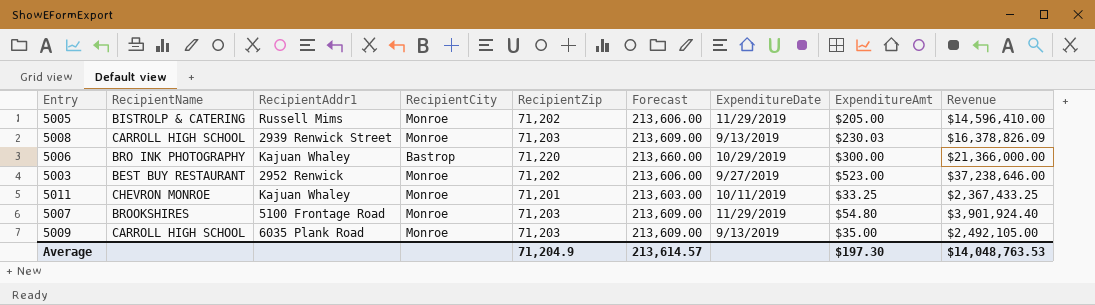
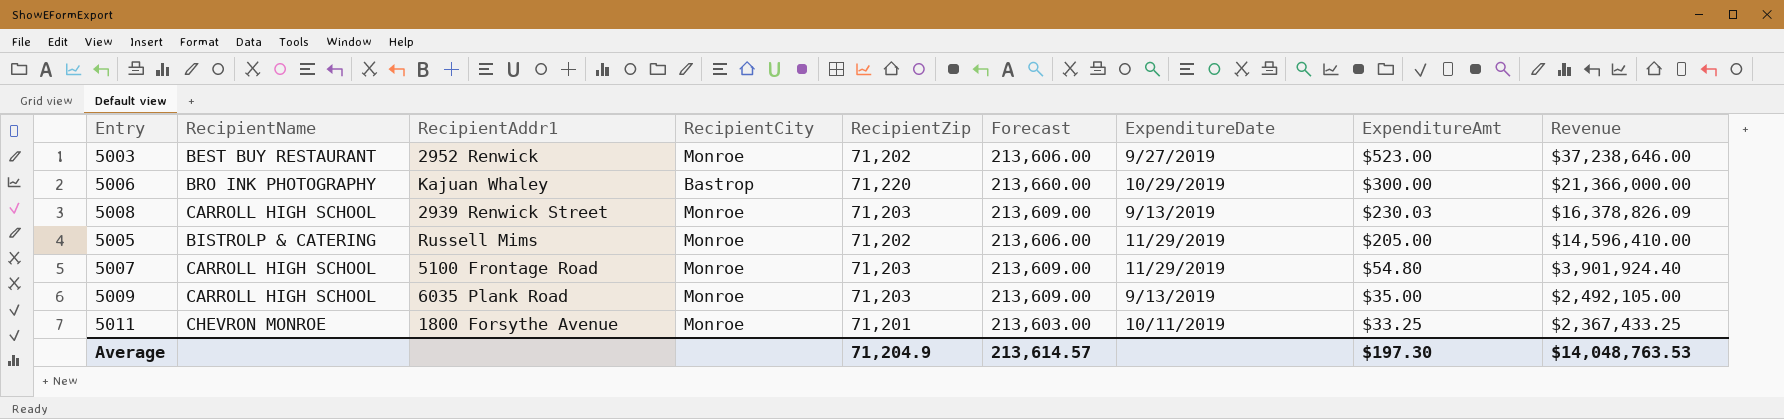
row order: none -> ExpenditureAmt descending
5007 | RecipientName: BROOKSHIRES -> CARROLL HIGH SCHOOL
5011 | RecipientAddr1: Kajuan Whaley -> 1800 Forsythe Avenue

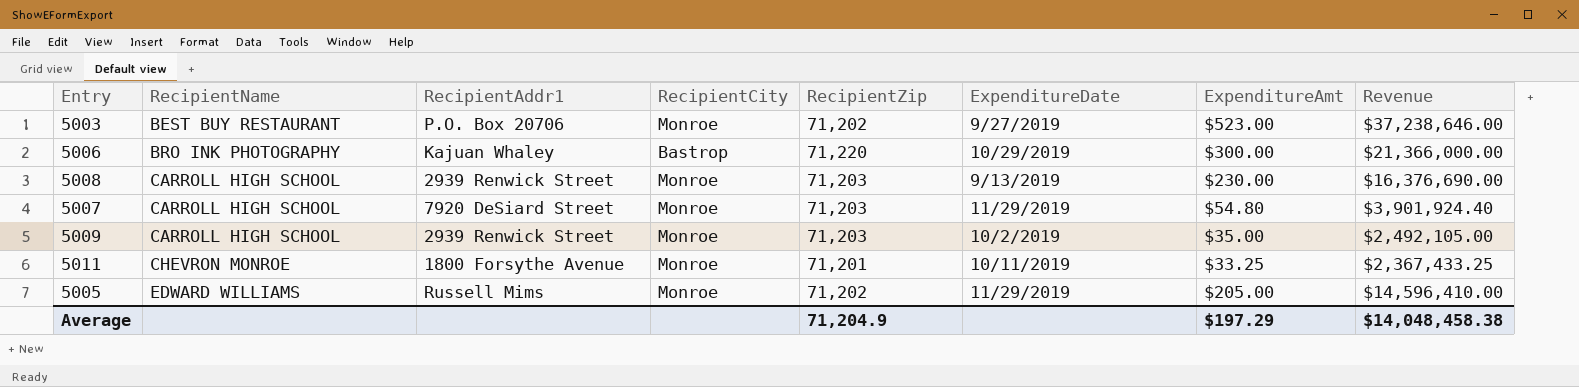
row order: ExpenditureAmt descending -> RecipientName ascending
column Forecast | formula: [RecipientZip] * 3 -> none
5003 | RecipientAddr1: 2952 Renwick -> P.O. Box 20706
5008 | ExpenditureAmt: $230.03 -> $230.00
5008 | Revenue: $16,378,826.09 -> $16,376,690.00
5007 | RecipientAddr1: 5100 Frontage Road -> 7920 DeSiard Street
5009 | RecipientAddr1: 6035 Plank Road -> 2939 Renwick Street
5009 | ExpenditureDate: 9/13/2019 -> 10/2/2019
5005 | RecipientName: BISTROLP & CATERING -> EDWARD WILLIAMS
Average | ExpenditureAmt: $197.30 -> $197.29
Average | Revenue: $14,048,763.53 -> $14,048,458.38

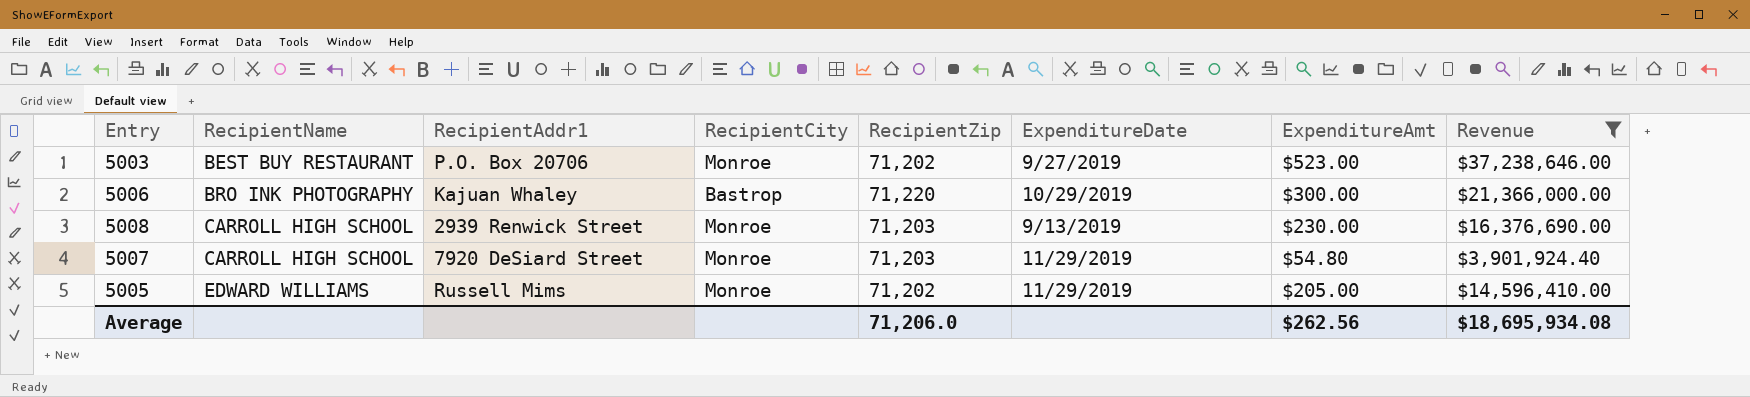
filter: none -> Revenue >= $3,901,924.40
Average | RecipientZip: 71,204.9 -> 71,206.0
Average | ExpenditureAmt: $197.29 -> $262.56
Average | Revenue: $14,048,458.38 -> $18,695,934.08

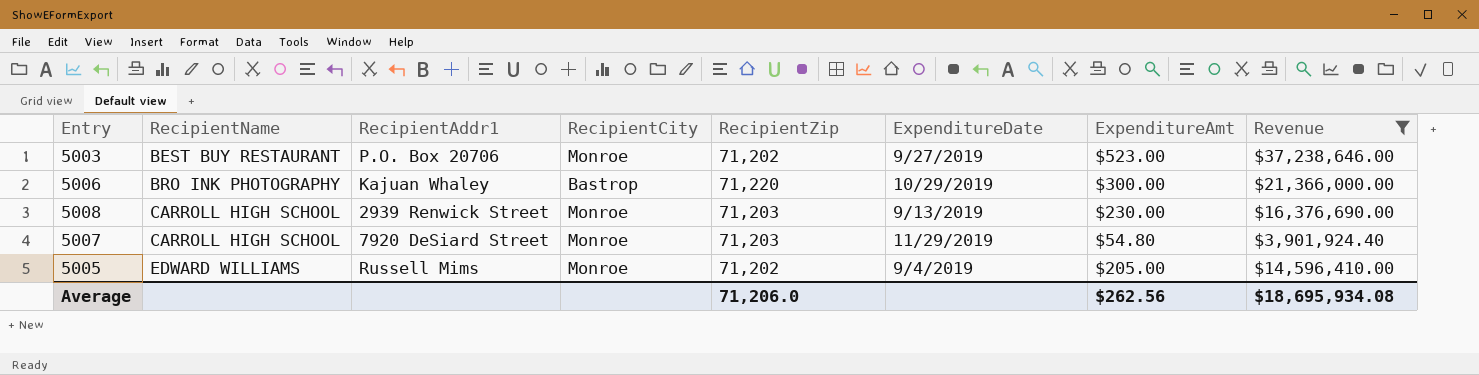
5005 | ExpenditureDate: 11/29/2019 -> 9/4/2019

